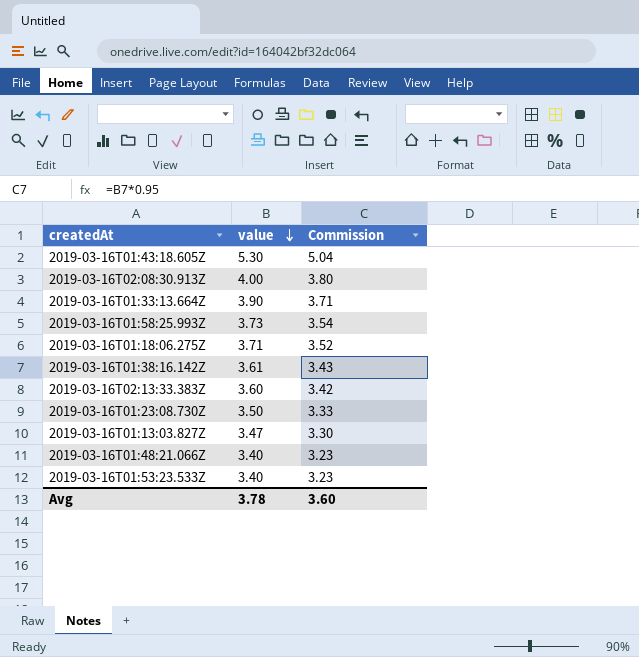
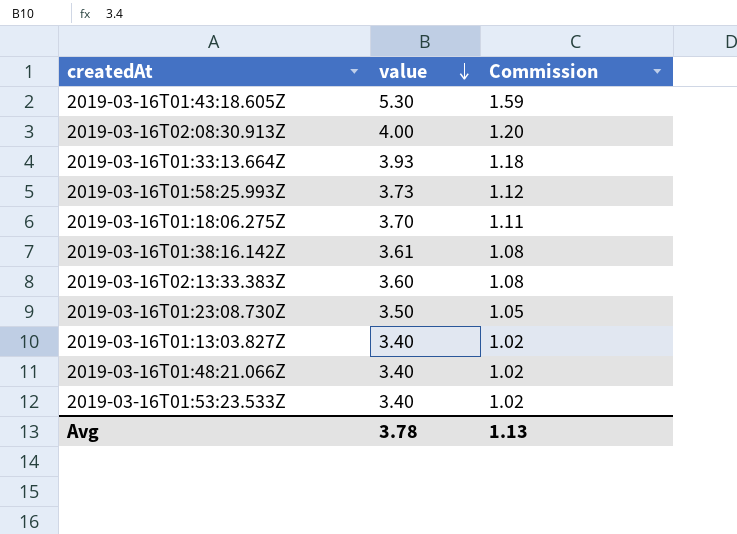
column Commission | formula: [value] * 0.95 -> [value] * 0.3
2019-03-16T01:33:13.664Z | value: 3.90 -> 3.93
2019-03-16T01:18:06.275Z | value: 3.71 -> 3.70
2019-03-16T01:13:03.827Z | value: 3.47 -> 3.40
Avg | Commission: 3.60 -> 1.13

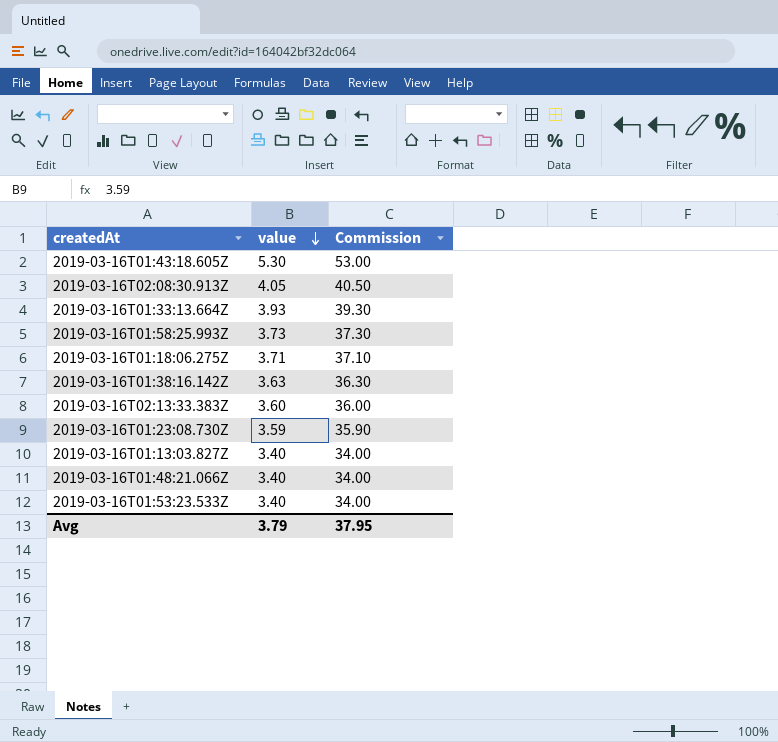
column Commission | formula: [value] * 0.3 -> [value] * 10
2019-03-16T02:08:30.913Z | value: 4.00 -> 4.05
2019-03-16T01:18:06.275Z | value: 3.70 -> 3.71
2019-03-16T01:38:16.142Z | value: 3.61 -> 3.63
2019-03-16T01:23:08.730Z | value: 3.50 -> 3.59
Avg | value: 3.78 -> 3.79
Avg | Commission: 1.13 -> 37.95

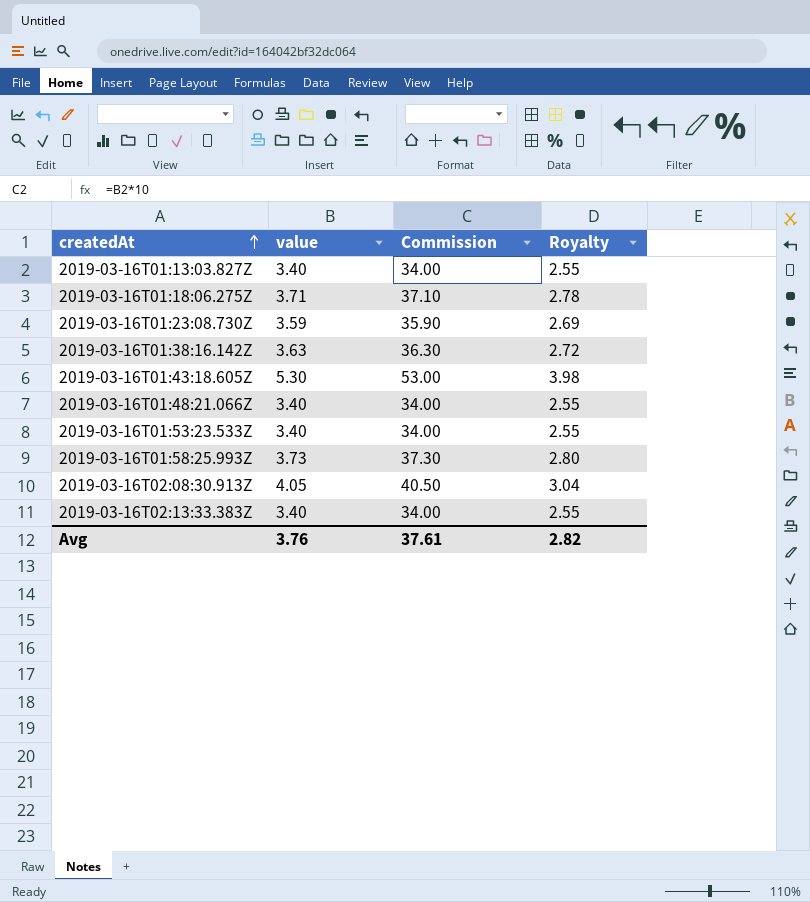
row order: value descending -> createdAt ascending
column Royalty | formula: none -> [value] * 0.75
row 2019-03-16T01:33:13.664Z: 3.93 | 39.30 -> none
2019-03-16T02:13:33.383Z | value: 3.60 -> 3.40
2019-03-16T02:13:33.383Z | Commission: 36.00 -> 34.00
Avg | value: 3.79 -> 3.76
Avg | Commission: 37.95 -> 37.61

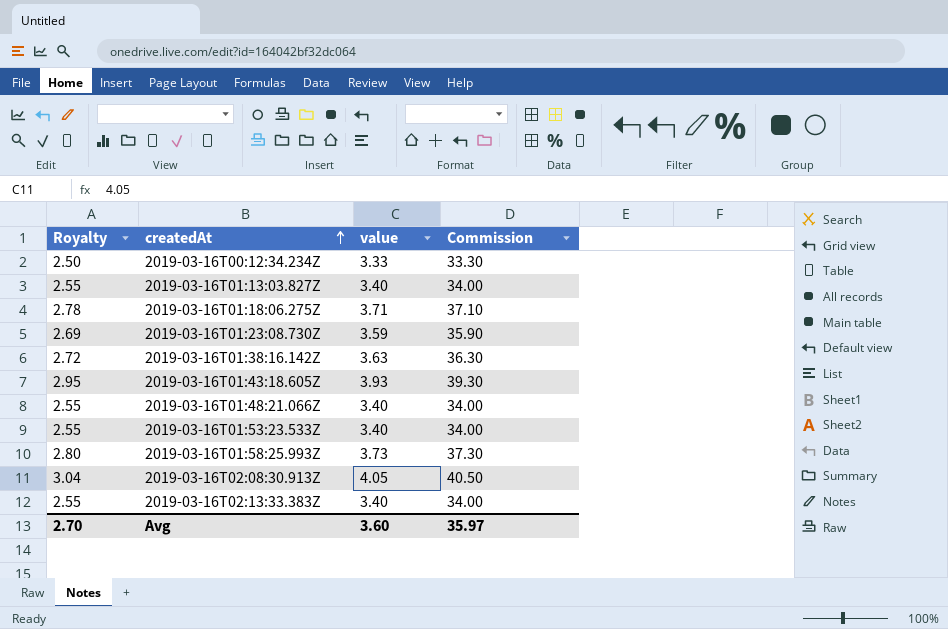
column Royalty | position: 4 -> 1
row 2019-03-16T00:12:34.234Z: none -> 2.50 | 3.33 | 33.30
2019-03-16T01:43:18.605Z | Royalty: 3.98 -> 2.95
2019-03-16T01:43:18.605Z | value: 5.30 -> 3.93
2019-03-16T01:43:18.605Z | Commission: 53.00 -> 39.30
Avg | Royalty: 2.82 -> 2.70
Avg | value: 3.76 -> 3.60
Avg | Commission: 37.61 -> 35.97

